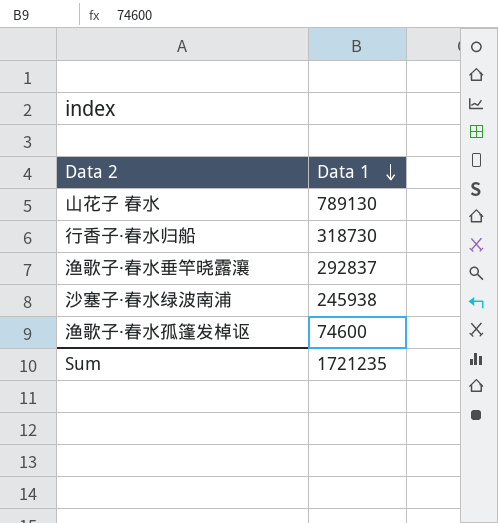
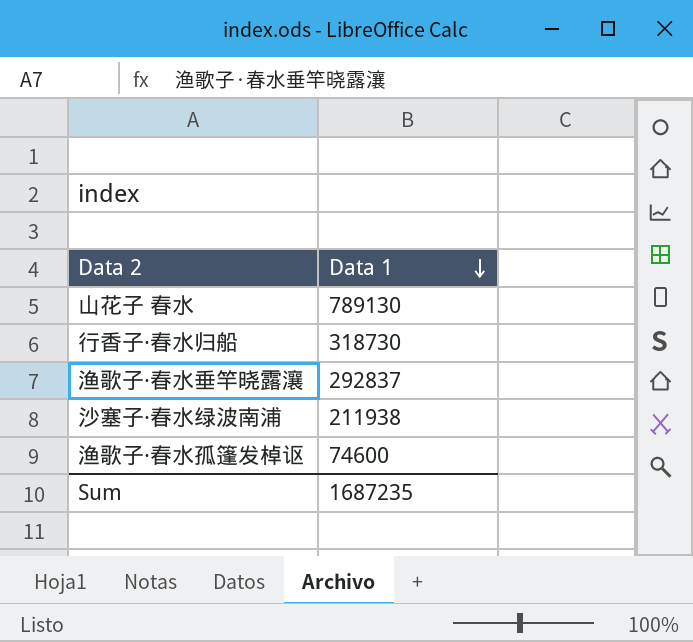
沙塞子·春水绿波南浦 | Data 1: 245938 -> 211938
Sum | Data 1: 1721235 -> 1687235

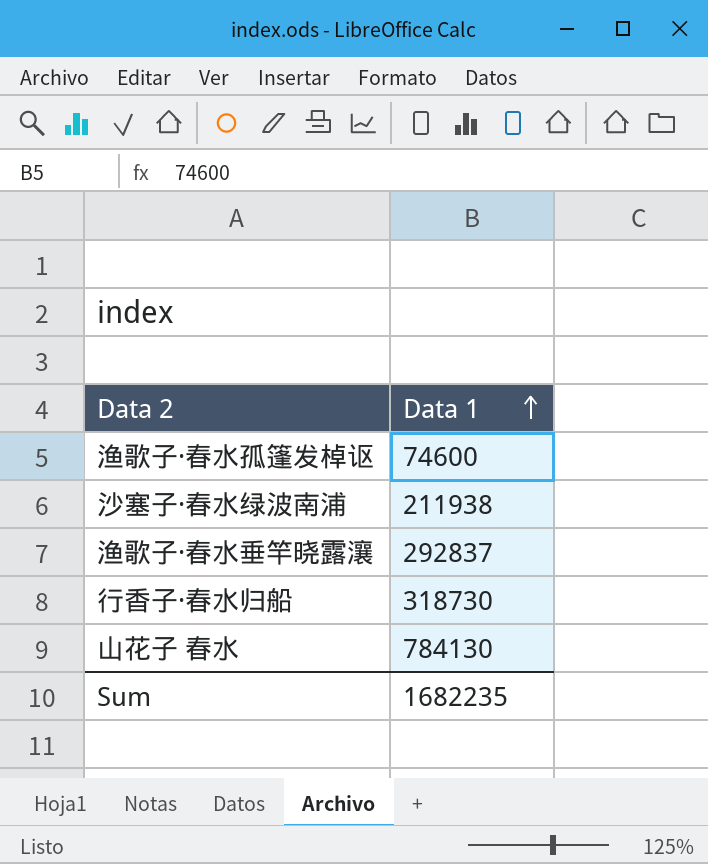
row order: Data 1 descending -> Data 1 ascending
山花子 春水 | Data 1: 789130 -> 784130
Sum | Data 1: 1687235 -> 1682235

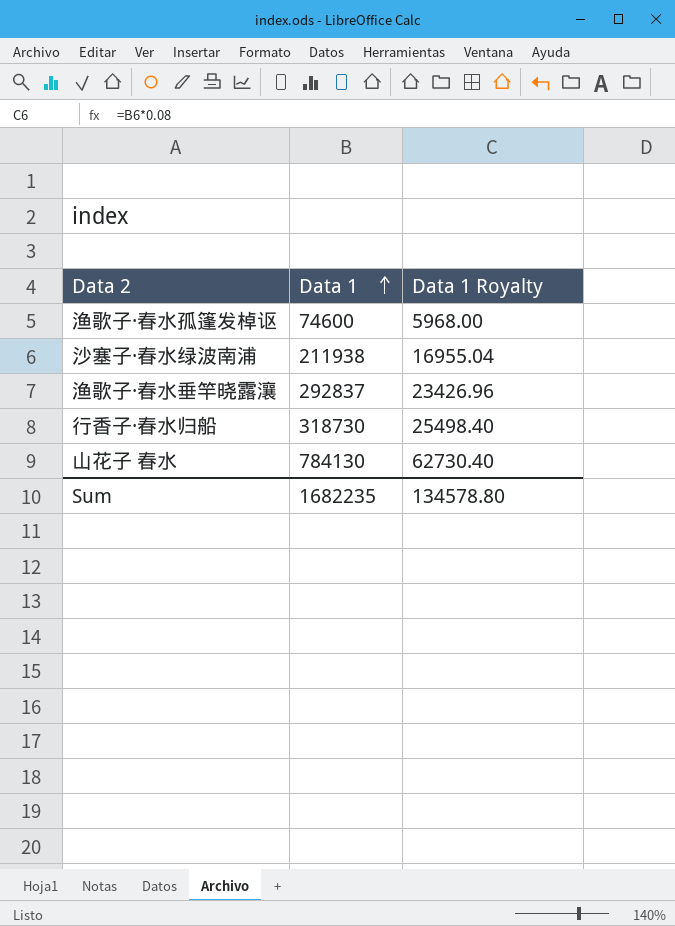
column Data 1 Royalty | formula: none -> [Data 1] * 0.08

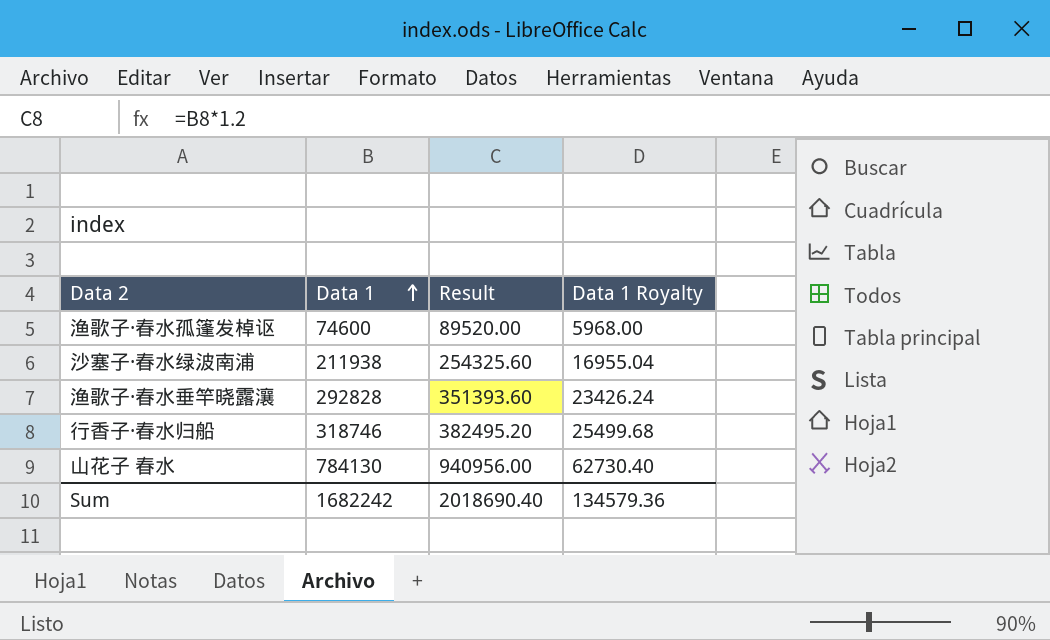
column Result | formula: none -> [Data 1] * 1.2
渔歌子·春水垂竿晓露瀼 | Data 1: 292837 -> 292828
渔歌子·春水垂竿晓露瀼 | Data 1 Royalty: 23426.96 -> 23426.24
行香子·春水归船 | Data 1: 318730 -> 318746
行香子·春水归船 | Data 1 Royalty: 25498.40 -> 25499.68
Sum | Data 1: 1682235 -> 1682242
Sum | Data 1 Royalty: 134578.80 -> 134579.36

